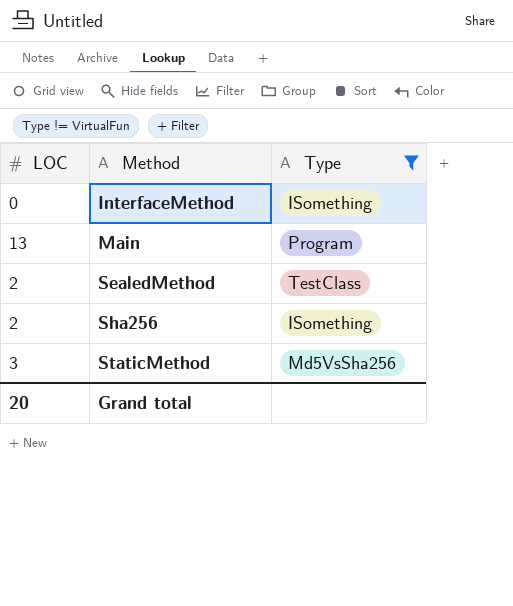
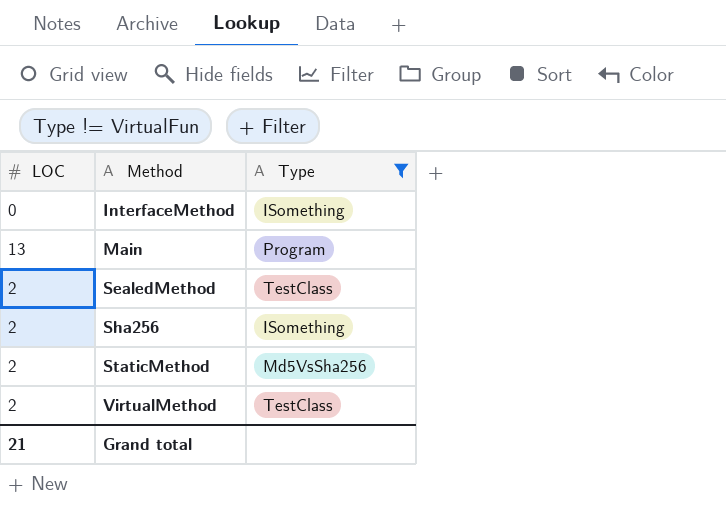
StaticMethod | LOC: 3 -> 2
row VirtualMethod: none -> 2 | TestClass
Grand total | LOC: 20 -> 21

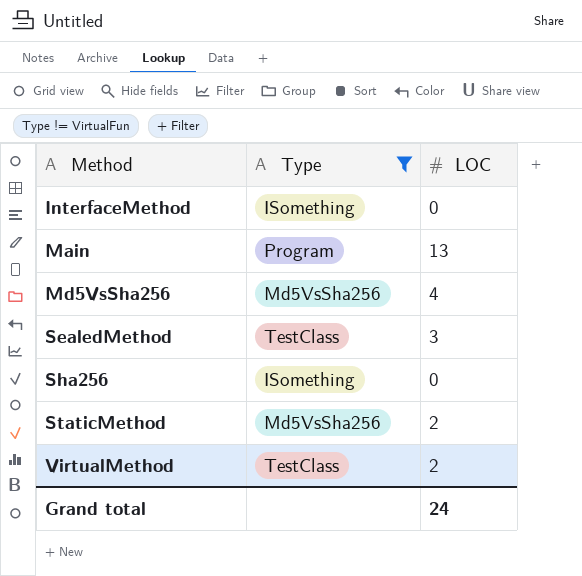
column LOC | position: 1 -> 3
row Md5VsSha256: none -> Md5VsSha256 | 4
SealedMethod | LOC: 2 -> 3
Sha256 | LOC: 2 -> 0
Grand total | LOC: 21 -> 24

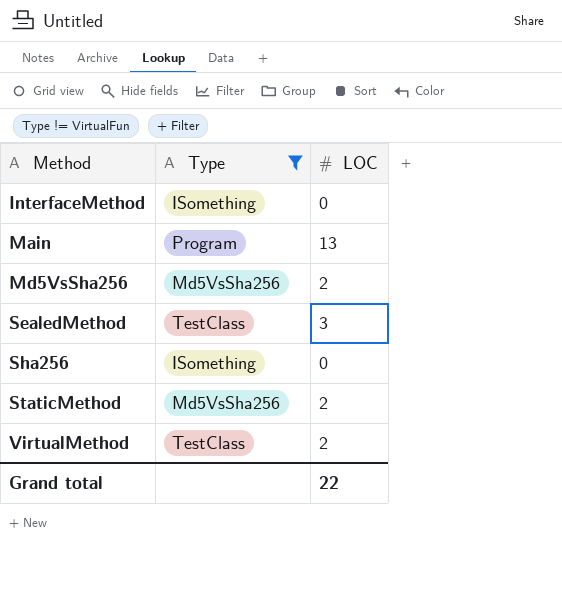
Md5VsSha256 | LOC: 4 -> 2
Grand total | LOC: 24 -> 22

